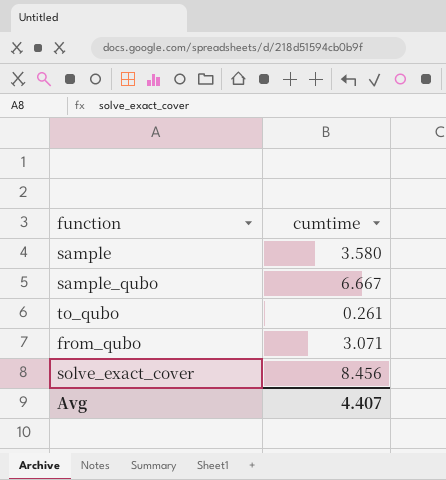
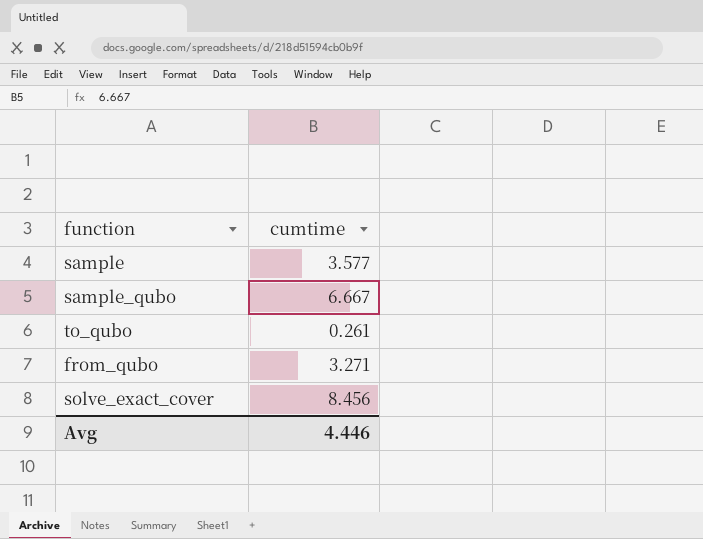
sample | cumtime: 3.580 -> 3.577
from_qubo | cumtime: 3.071 -> 3.271
Avg | cumtime: 4.407 -> 4.446

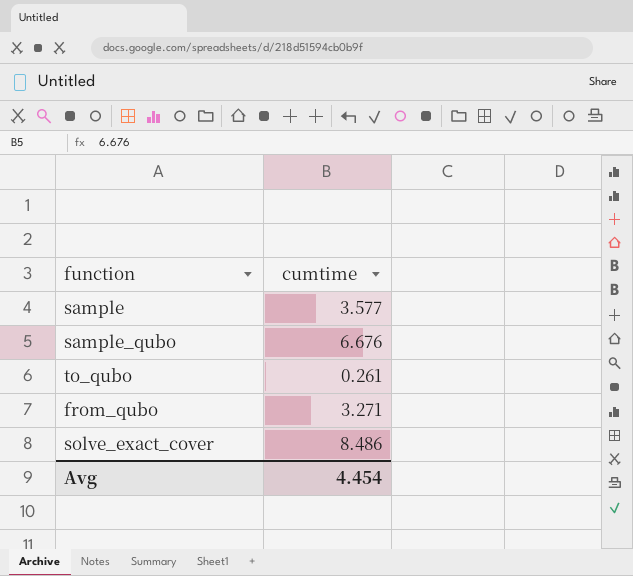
sample_qubo | cumtime: 6.667 -> 6.676
solve_exact_cover | cumtime: 8.456 -> 8.486
Avg | cumtime: 4.446 -> 4.454

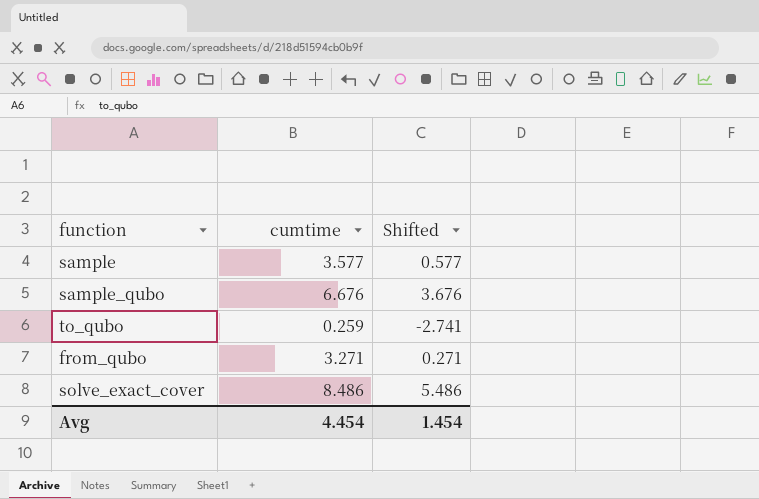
column Shifted | formula: none -> [cumtime] - 3
to_qubo | cumtime: 0.261 -> 0.259

